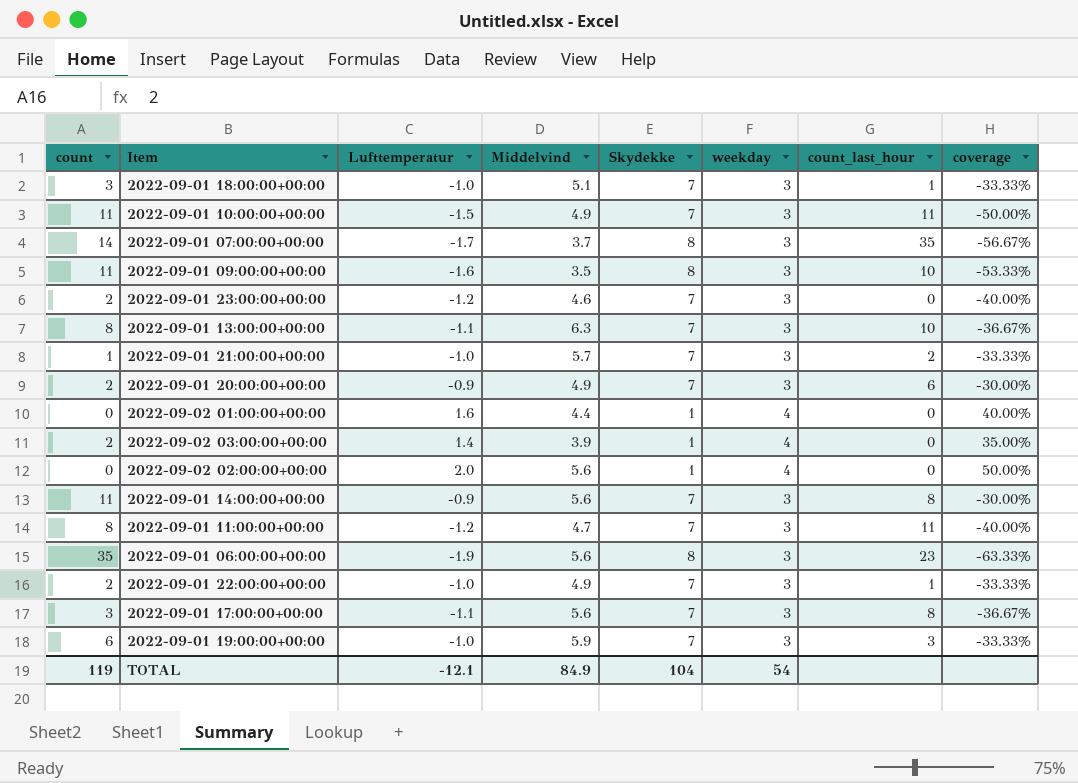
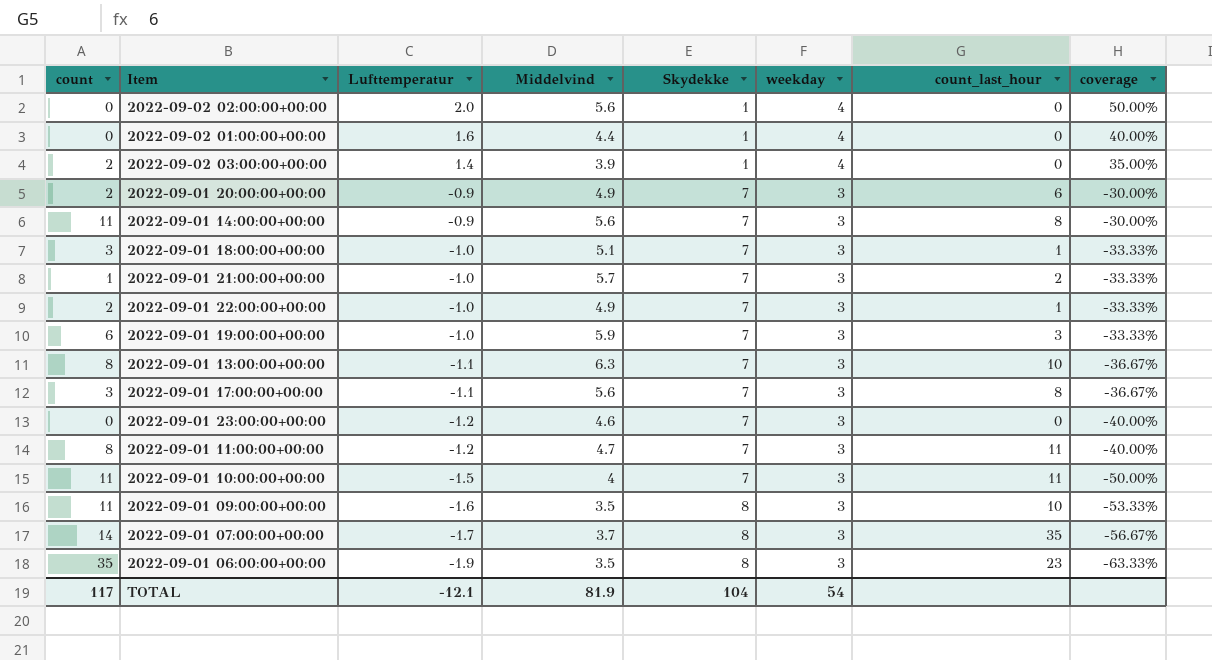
row order: none -> Lufttemperatur descending
2022-09-01 23:00:00+00:00 | count: 2 -> 0
2022-09-01 10:00:00+00:00 | Middelvind: 4.9 -> 4
2022-09-01 06:00:00+00:00 | Middelvind: 5.6 -> 3.5
TOTAL | count: 119 -> 117
TOTAL | Middelvind: 84.9 -> 81.9

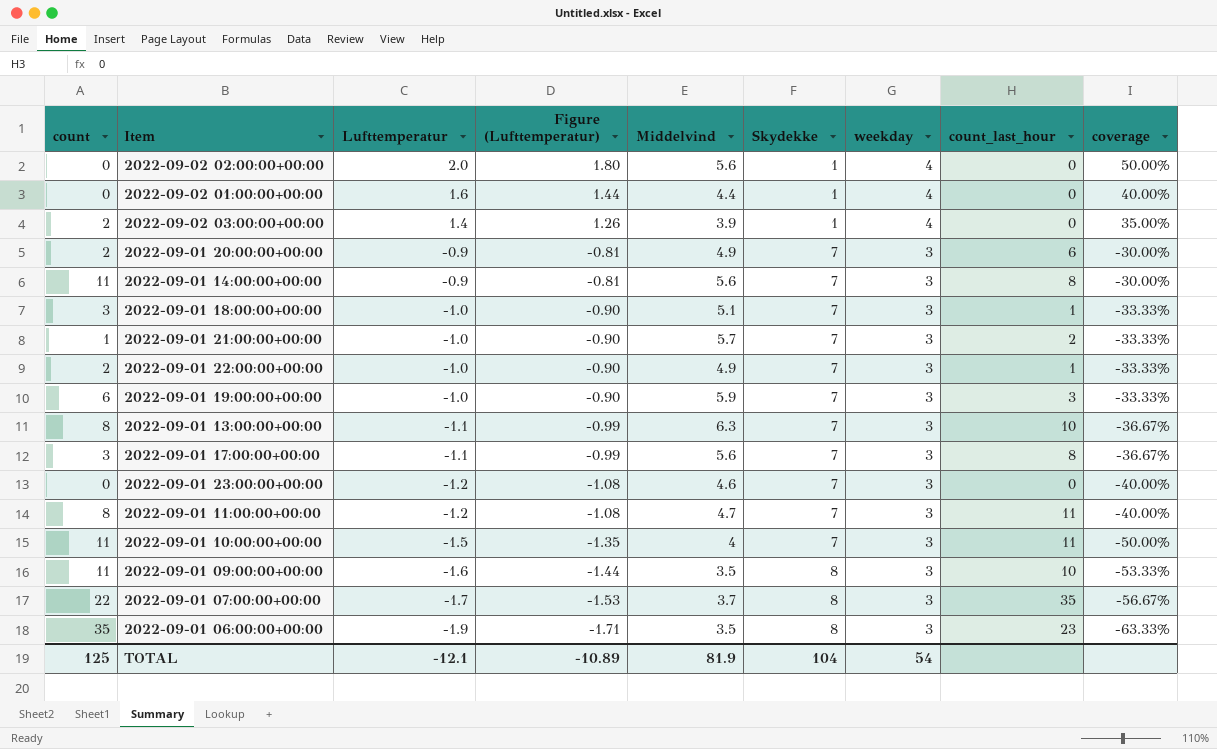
column Figure (Lufttemperatur) | formula: none -> [Lufttemperatur] * 0.9
2022-09-01 07:00:00+00:00 | count: 14 -> 22
TOTAL | count: 117 -> 125

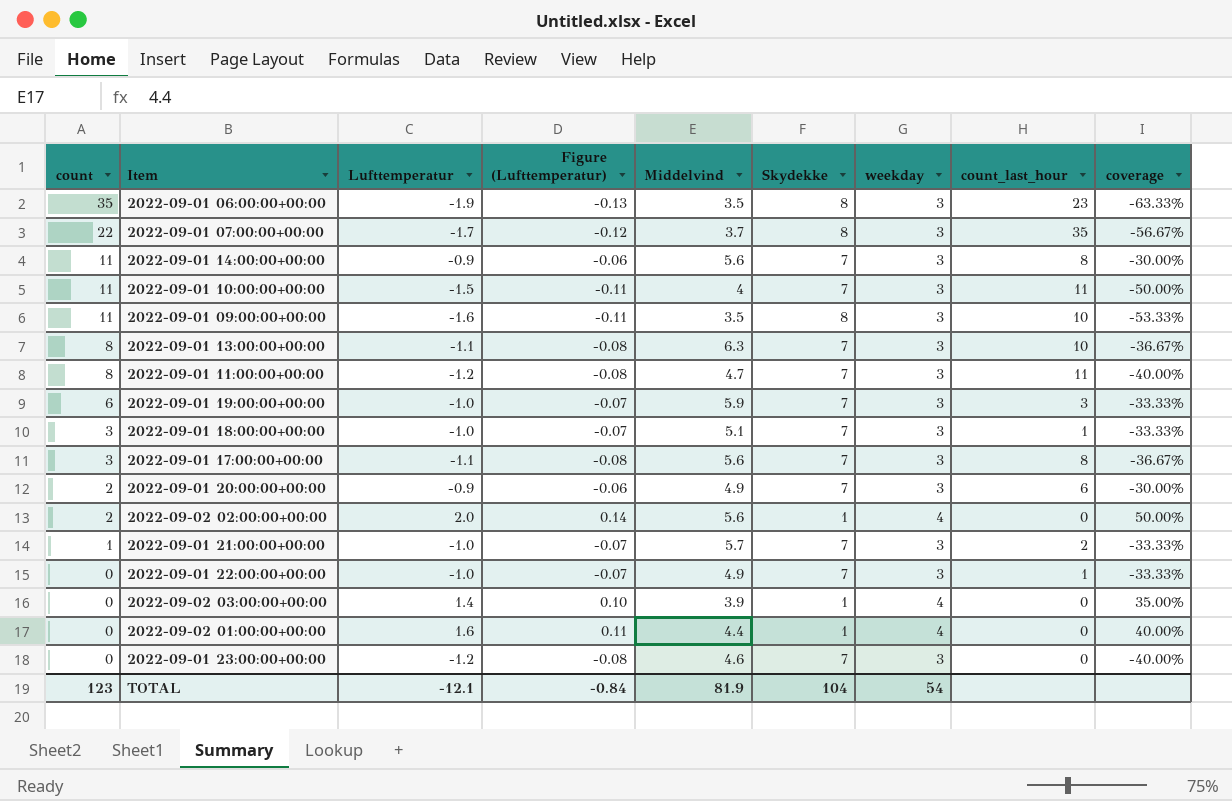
row order: Lufttemperatur descending -> count descending
column Figure (Lufttemperatur) | formula: [Lufttemperatur] * 0.9 -> [Lufttemperatur] * 0.07
2022-09-02 02:00:00+00:00 | count: 0 -> 2
2022-09-01 22:00:00+00:00 | count: 2 -> 0
2022-09-02 03:00:00+00:00 | count: 2 -> 0
TOTAL | count: 125 -> 123
TOTAL | Figure (Lufttemperatur): -10.89 -> -0.84

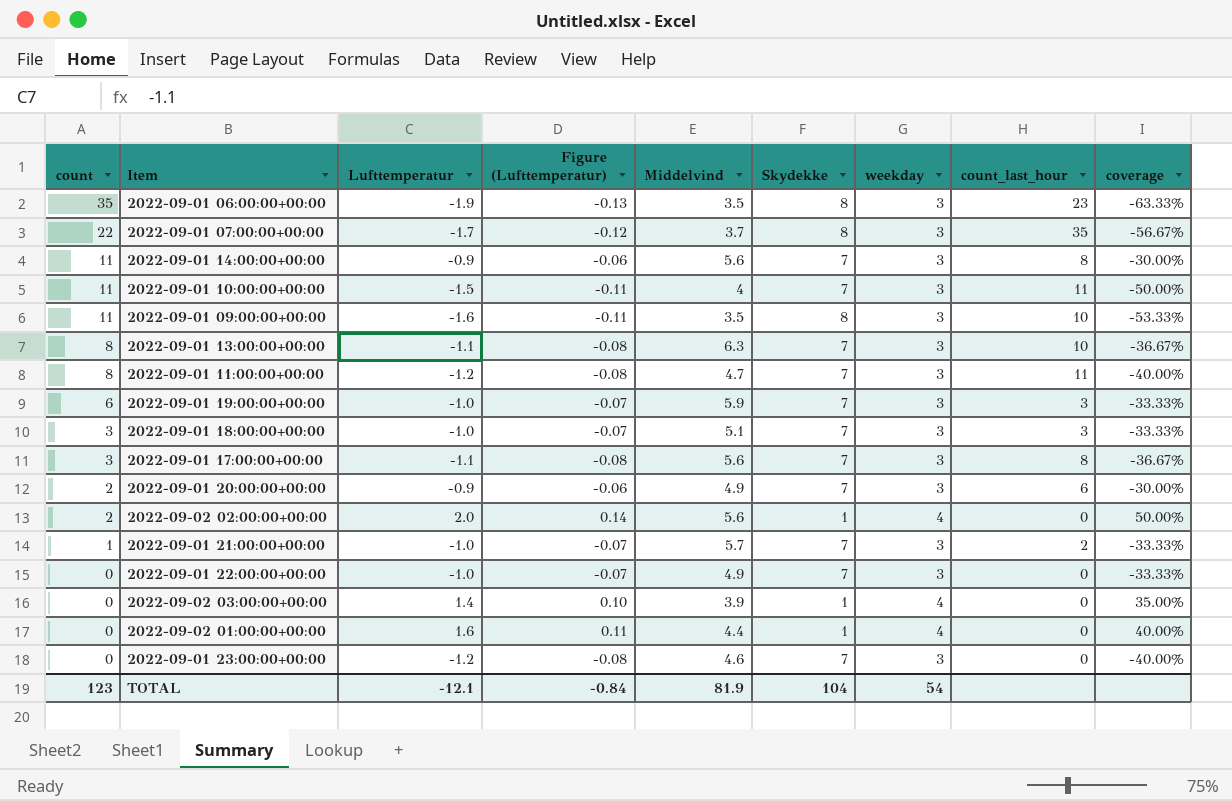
2022-09-01 18:00:00+00:00 | count_last_hour: 1 -> 3
2022-09-01 22:00:00+00:00 | count_last_hour: 1 -> 0

